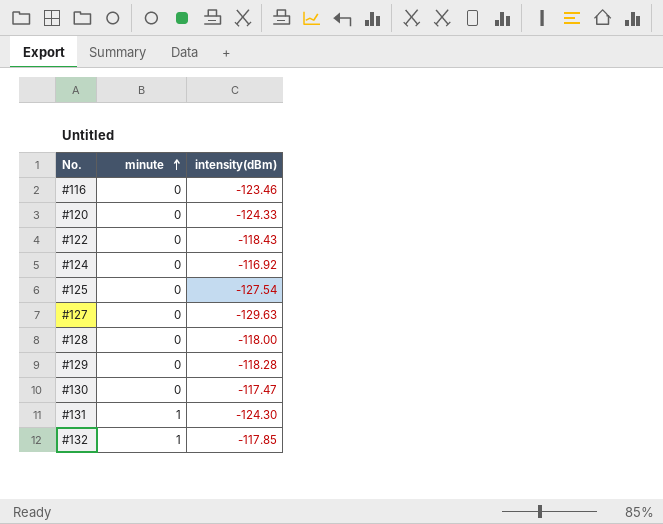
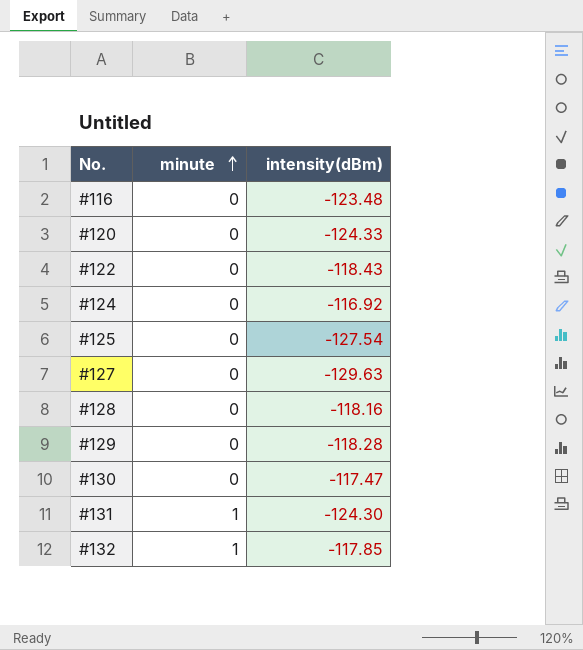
#116 | intensity(dBm): -123.46 -> -123.48
#128 | intensity(dBm): -118.00 -> -118.16

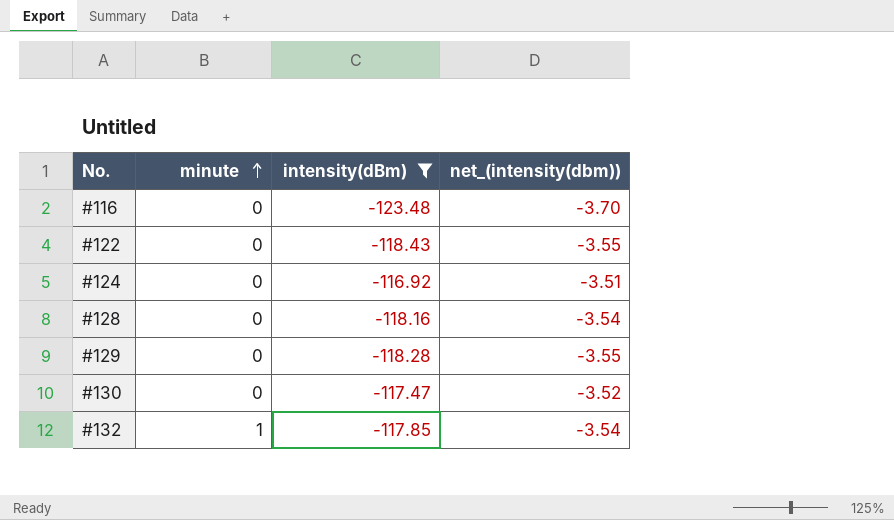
filter: none -> intensity(dBm) >= -123.48
column net_(intensity(dbm)) | formula: none -> [intensity(dBm)] * 0.03

